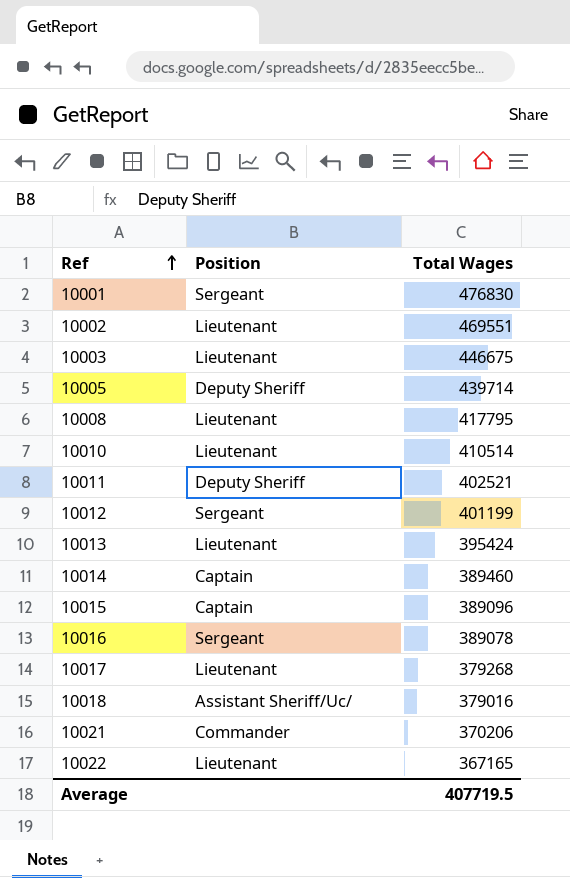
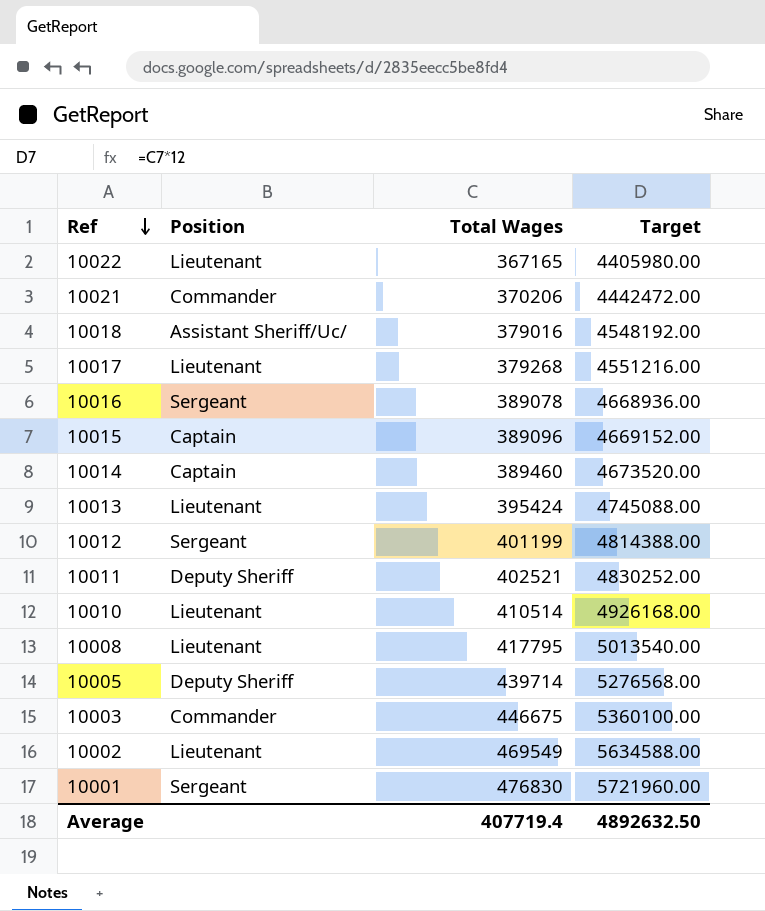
row order: Ref ascending -> Ref descending
column Target | formula: none -> [Total Wages] * 12
10003 | Position: Lieutenant -> Commander
10002 | Total Wages: 469551 -> 469549
Average | Total Wages: 407719.5 -> 407719.4

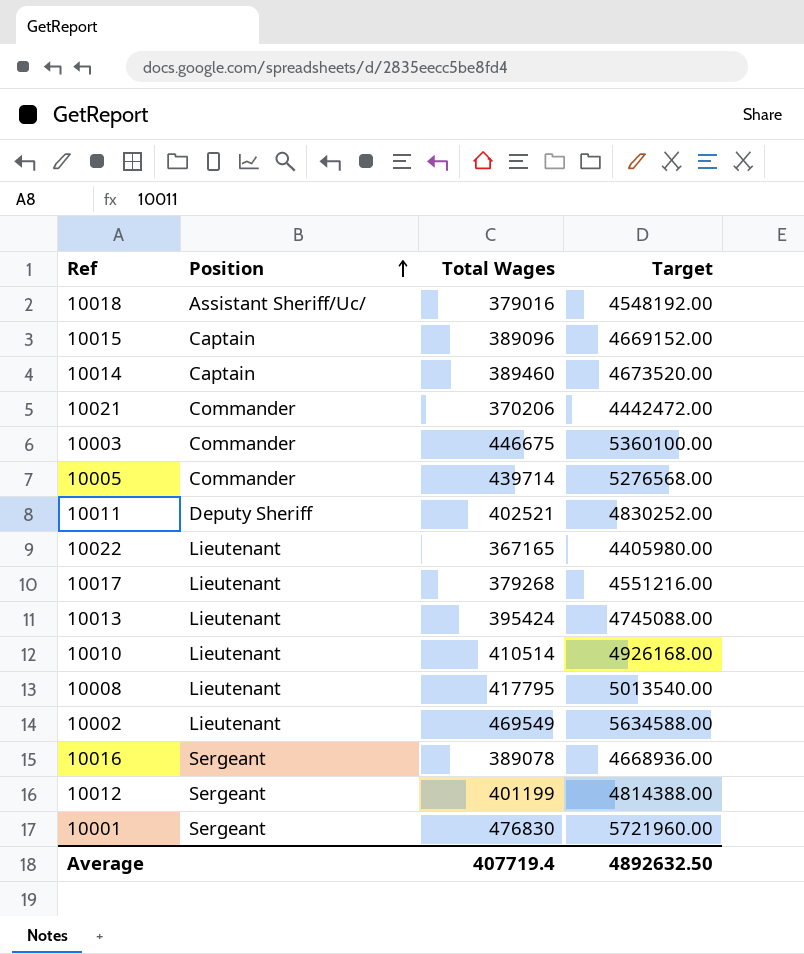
row order: Ref descending -> Position ascending
10005 | Position: Deputy Sheriff -> Commander

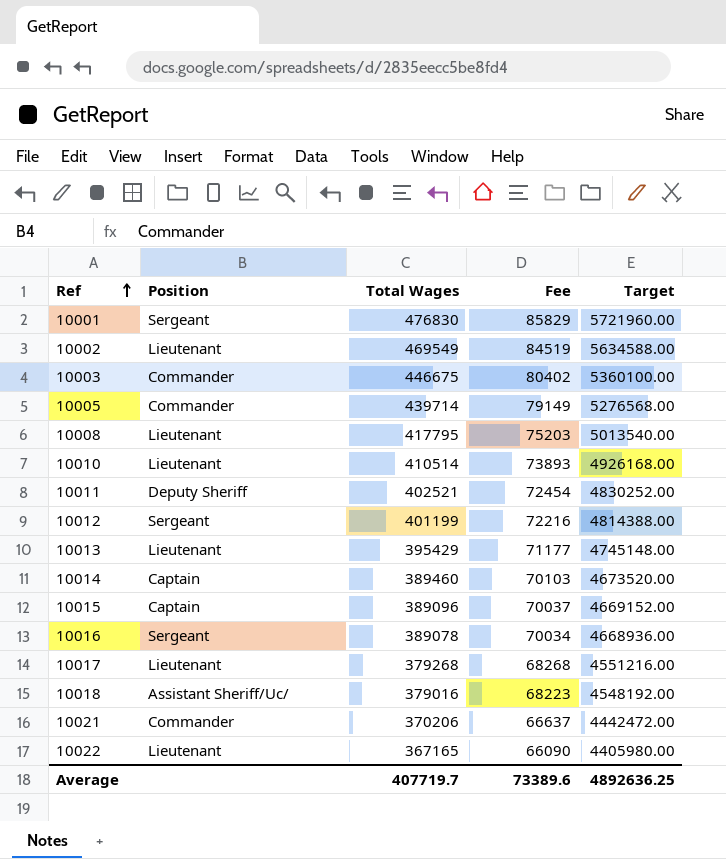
row order: Position ascending -> Ref ascending
column Fee | formula: none -> [Total Wages] * 0.18
10013 | Total Wages: 395424 -> 395429
10013 | Target: 4745088.00 -> 4745148.00
Average | Total Wages: 407719.4 -> 407719.7
Average | Target: 4892632.50 -> 4892636.25

